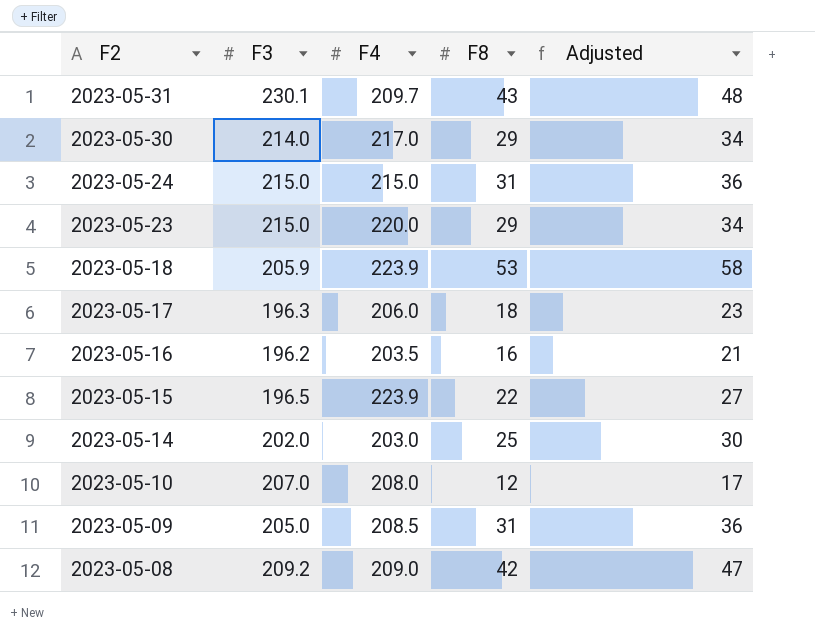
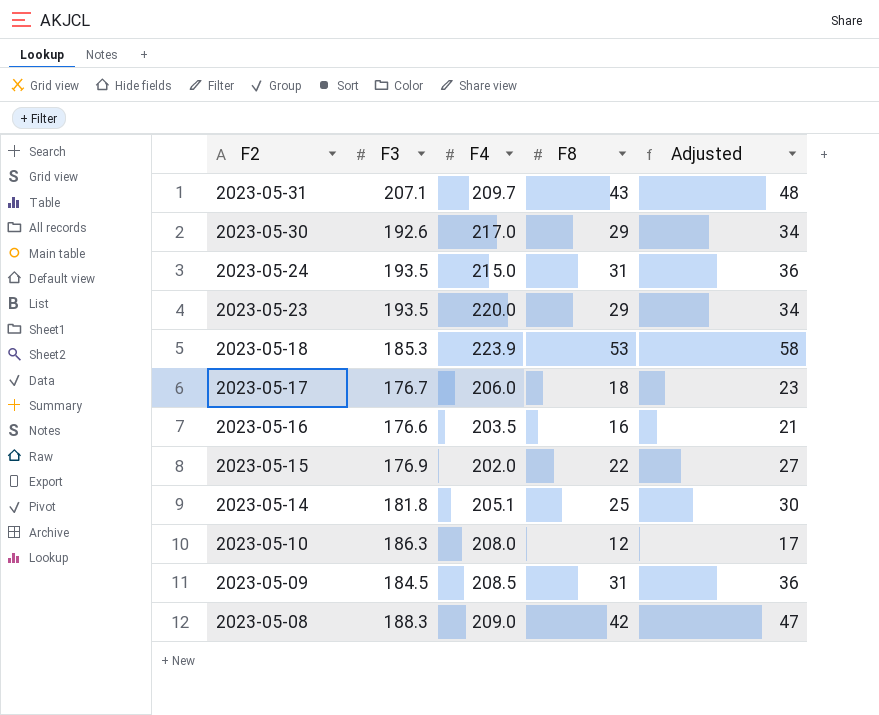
2023-05-31 | F3: 230.1 -> 207.1
2023-05-30 | F3: 214.0 -> 192.6
2023-05-24 | F3: 215.0 -> 193.5
2023-05-23 | F3: 215.0 -> 193.5
2023-05-18 | F3: 205.9 -> 185.3
2023-05-17 | F3: 196.3 -> 176.7
2023-05-16 | F3: 196.2 -> 176.6
2023-05-15 | F3: 196.5 -> 176.9
2023-05-15 | F4: 223.9 -> 202.0
2023-05-14 | F3: 202.0 -> 181.8
2023-05-14 | F4: 203.0 -> 205.1
2023-05-10 | F3: 207.0 -> 186.3
2023-05-09 | F3: 205.0 -> 184.5
2023-05-08 | F3: 209.2 -> 188.3

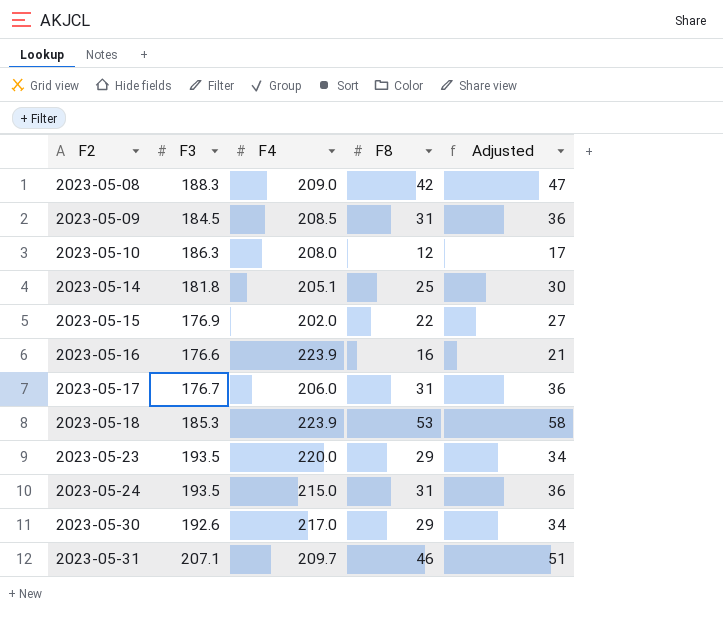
row order: F2 descending -> F2 ascending
2023-05-16 | F4: 203.5 -> 223.9
2023-05-17 | F8: 18 -> 31
2023-05-17 | Adjusted: 23 -> 36
2023-05-31 | F8: 43 -> 46
2023-05-31 | Adjusted: 48 -> 51

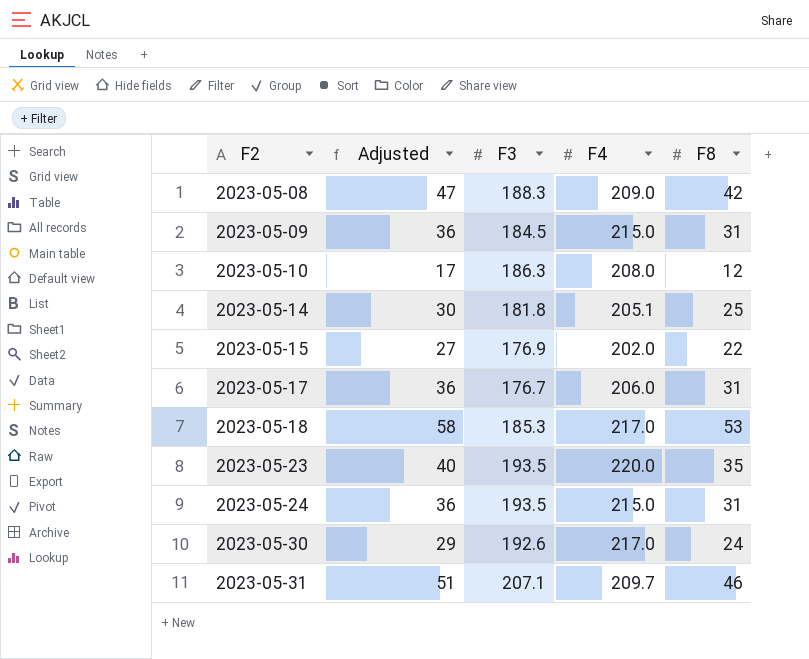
column Adjusted | position: 5 -> 2
row 2023-05-16: 176.6 | 223.9 | 16 | 21 -> none
2023-05-09 | F4: 208.5 -> 215.0
2023-05-18 | F4: 223.9 -> 217.0
2023-05-23 | Adjusted: 34 -> 40
2023-05-23 | F8: 29 -> 35
2023-05-30 | Adjusted: 34 -> 29
2023-05-30 | F8: 29 -> 24

